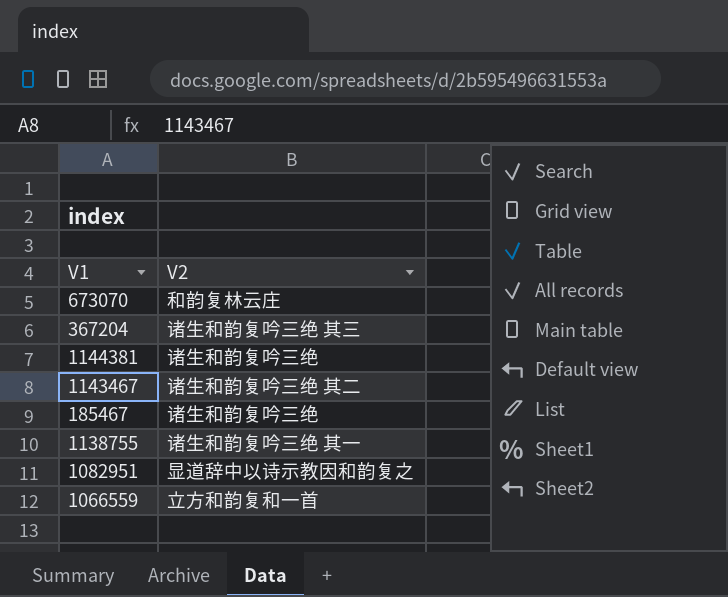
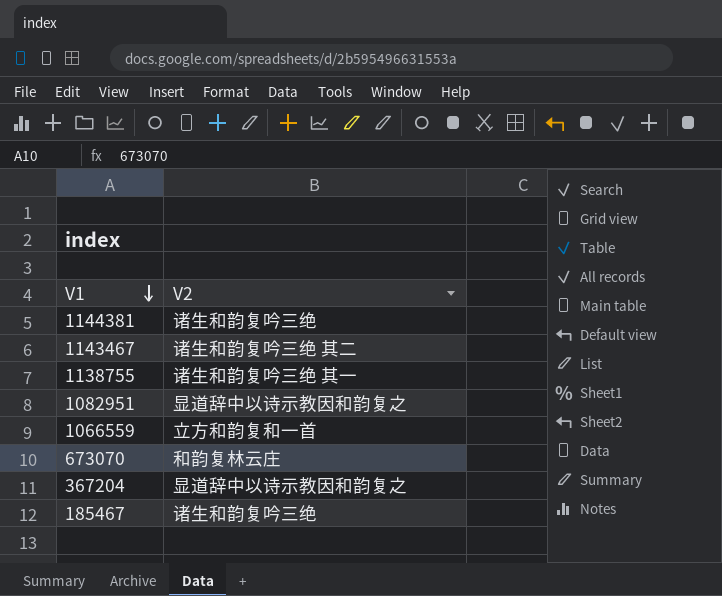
row order: none -> V1 descending
367204 | V2: 诸生和韵复吟三绝 其三 -> 显道辞中以诗示教因和韵复之

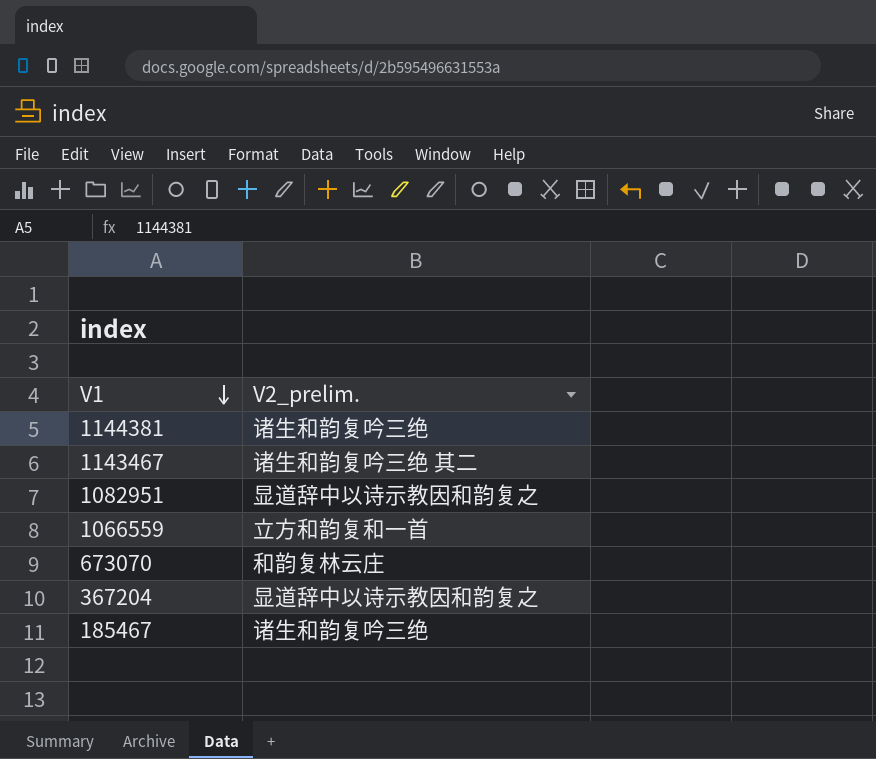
column name: V2 -> V2_prelim.
row 1138755: 诸生和韵复吟三绝 其一 -> none

